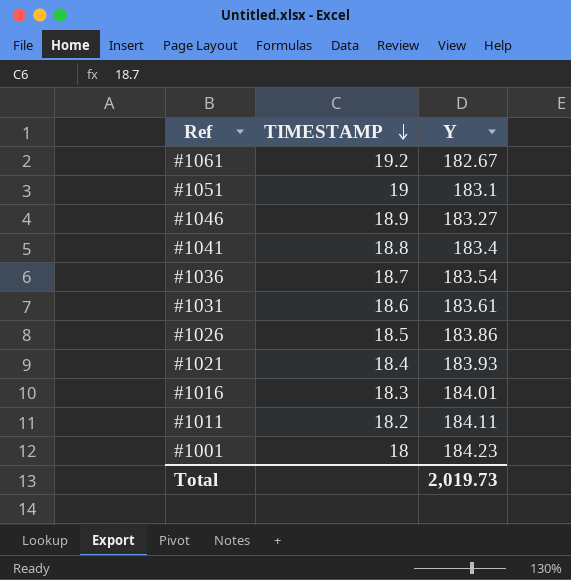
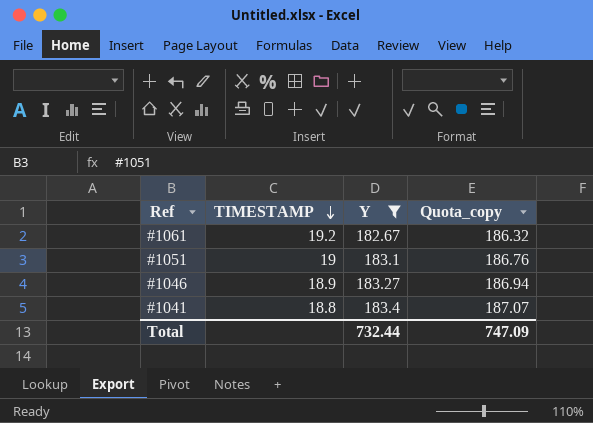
filter: none -> Y <= 183.4
column Quota_copy | formula: none -> [Y] * 1.02
Total | Y: 2,019.73 -> 732.44

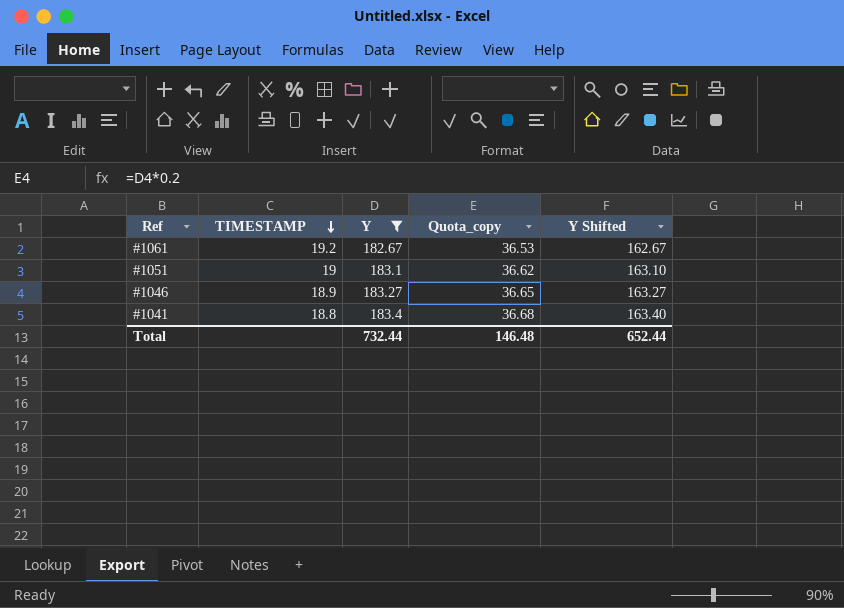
column Quota_copy | formula: [Y] * 1.02 -> [Y] * 0.2
column Y Shifted | formula: none -> [Y] - 20
Total | Quota_copy: 747.09 -> 146.48

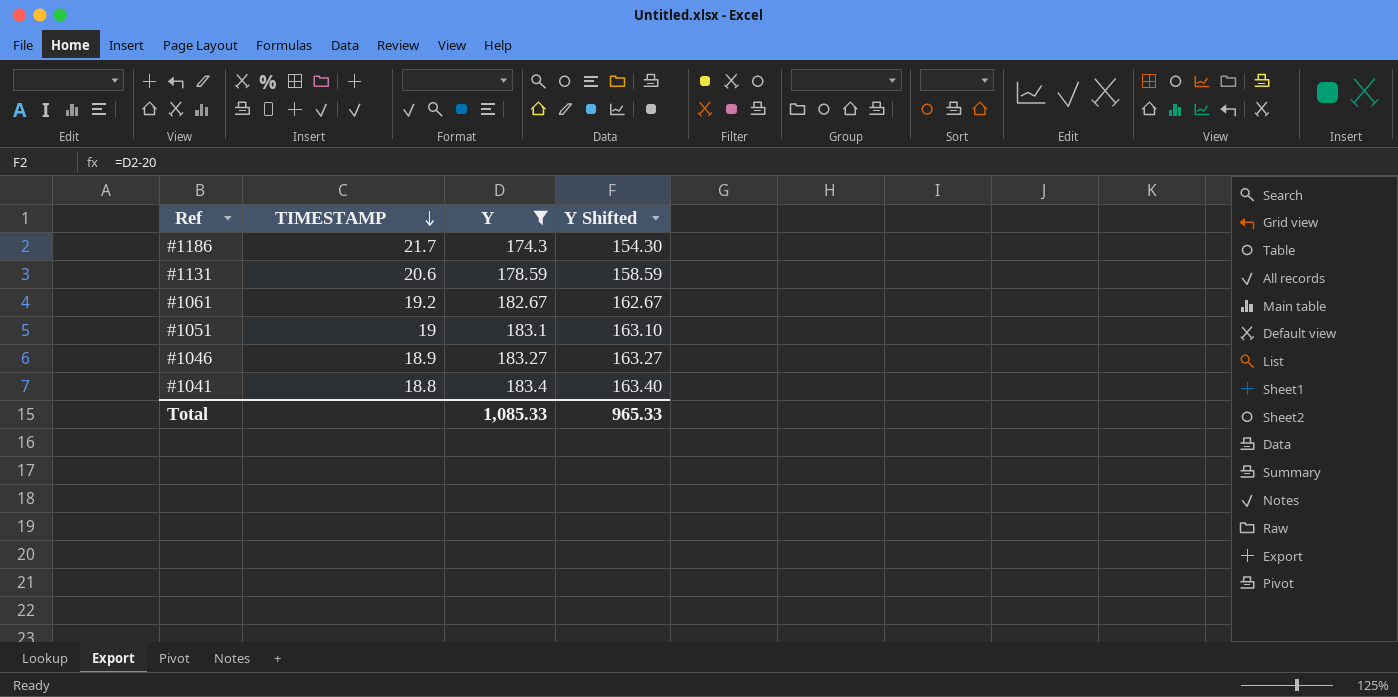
column Quota_copy | formula: [Y] * 0.2 -> none
row #1186: none -> 21.7 | 174.3 | 154.30
row #1131: none -> 20.6 | 178.59 | 158.59
Total | Y: 732.44 -> 1,085.33
Total | Y Shifted: 652.44 -> 965.33

